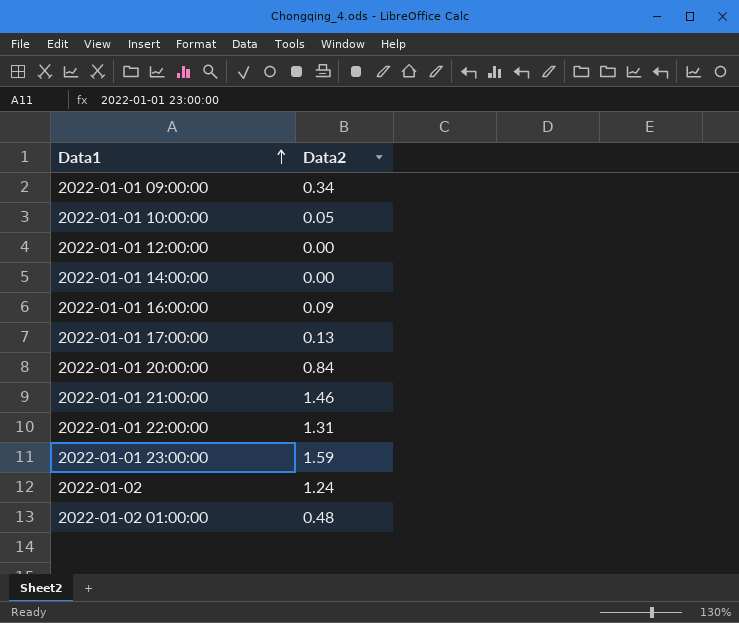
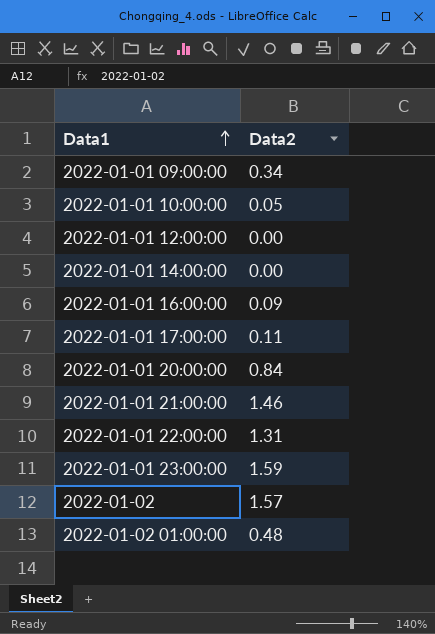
2022-01-01 17:00:00 | Data2: 0.13 -> 0.11
2022-01-02 | Data2: 1.24 -> 1.57

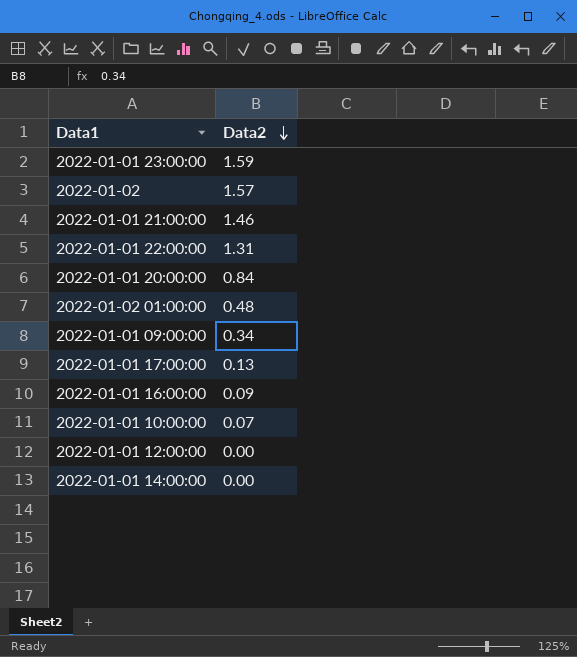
row order: Data1 ascending -> Data2 descending
2022-01-01 17:00:00 | Data2: 0.11 -> 0.13
2022-01-01 10:00:00 | Data2: 0.05 -> 0.07

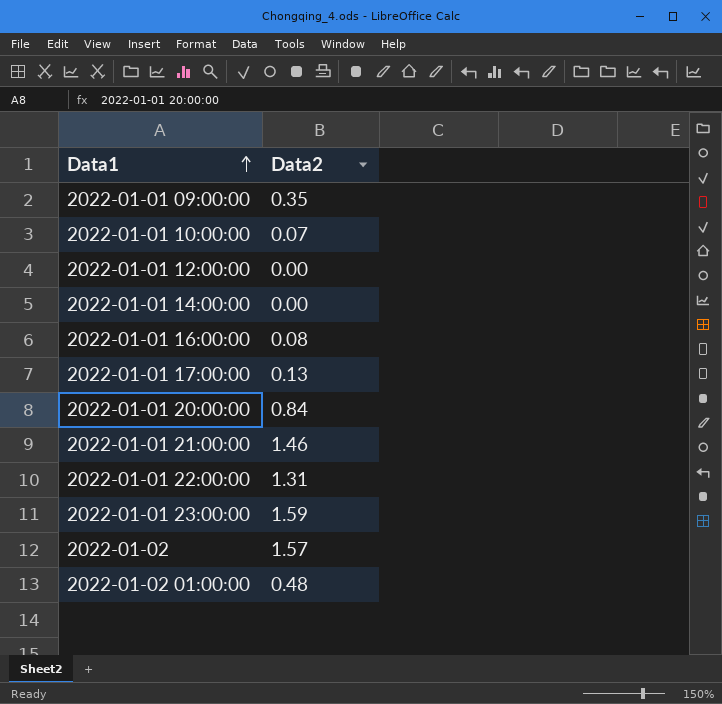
row order: Data2 descending -> Data1 ascending
2022-01-01 09:00:00 | Data2: 0.34 -> 0.35
2022-01-01 16:00:00 | Data2: 0.09 -> 0.08

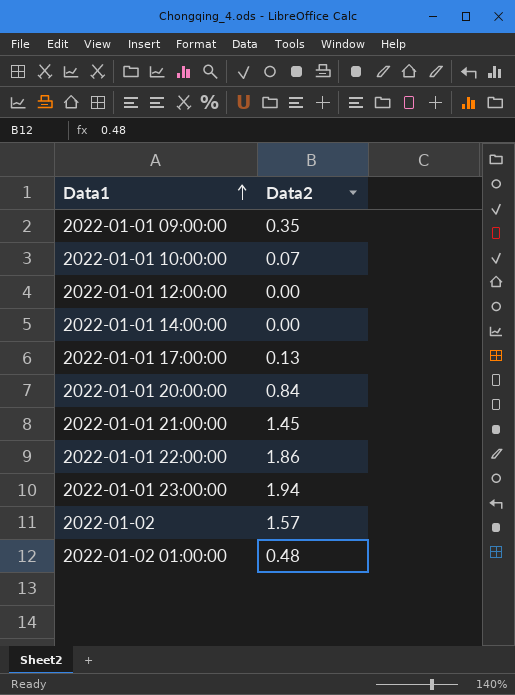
row 2022-01-01 16:00:00: 0.08 -> none
2022-01-01 21:00:00 | Data2: 1.46 -> 1.45
2022-01-01 22:00:00 | Data2: 1.31 -> 1.86
2022-01-01 23:00:00 | Data2: 1.59 -> 1.94

